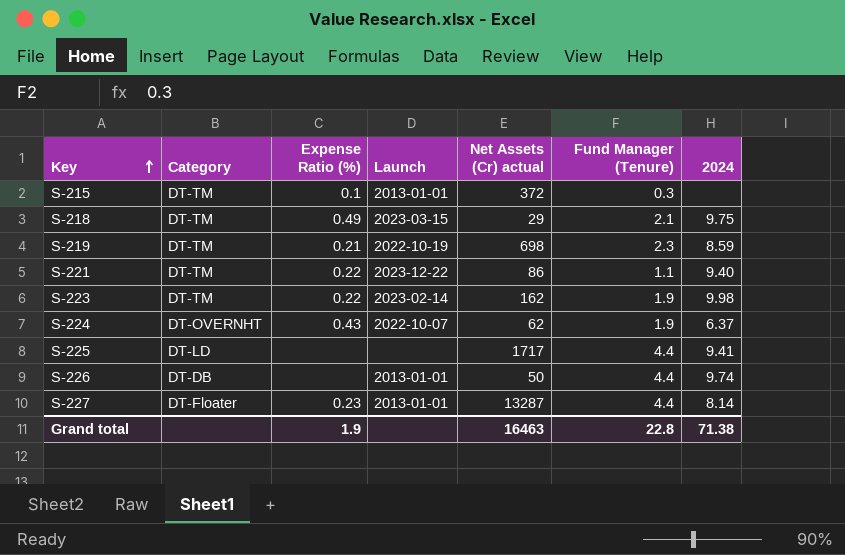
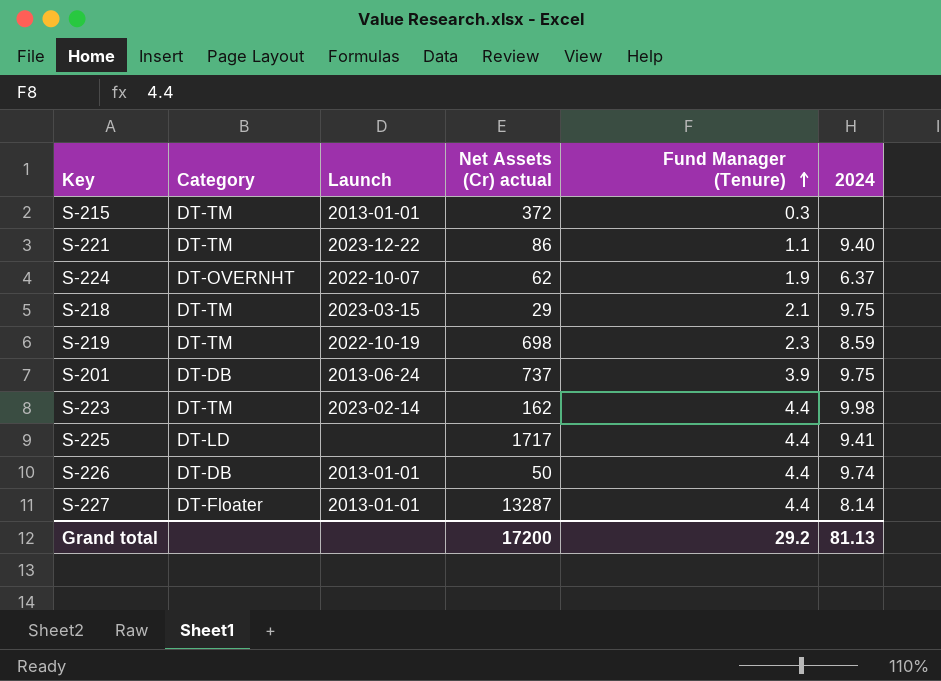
row order: Key ascending -> Fund Manager (Tenure) ascending
column Expense Ratio (%) | position: 3 -> none
row S-201: none -> DT-DB | 2013-06-24 | 737 | 3.9 | 9.75
S-223 | Fund Manager (Tenure): 1.9 -> 4.4
Grand total | Net Assets (Cr) actual: 16463 -> 17200
Grand total | Fund Manager (Tenure): 22.8 -> 29.2
Grand total | 2024: 71.38 -> 81.13

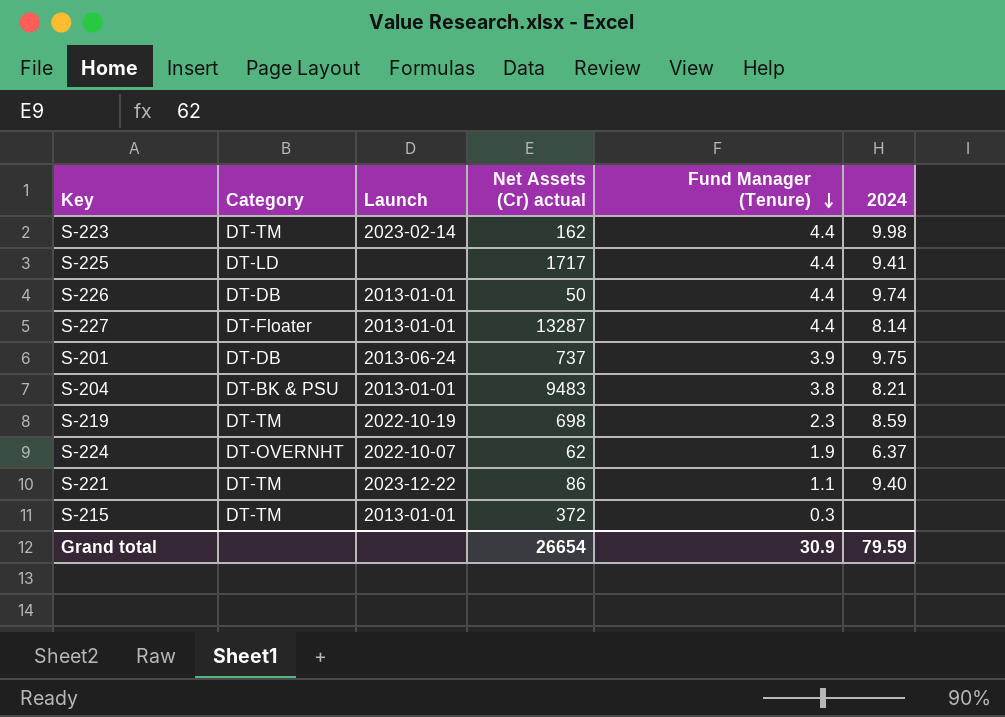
row order: Fund Manager (Tenure) ascending -> Fund Manager (Tenure) descending
row S-218: DT-TM | 2023-03-15 | 29 | 2.1 | 9.75 -> none
row S-204: none -> DT-BK & PSU | 2013-01-01 | 9483 | 3.8 | 8.21
Grand total | Net Assets (Cr) actual: 17200 -> 26654
Grand total | Fund Manager (Tenure): 29.2 -> 30.9
Grand total | 2024: 81.13 -> 79.59

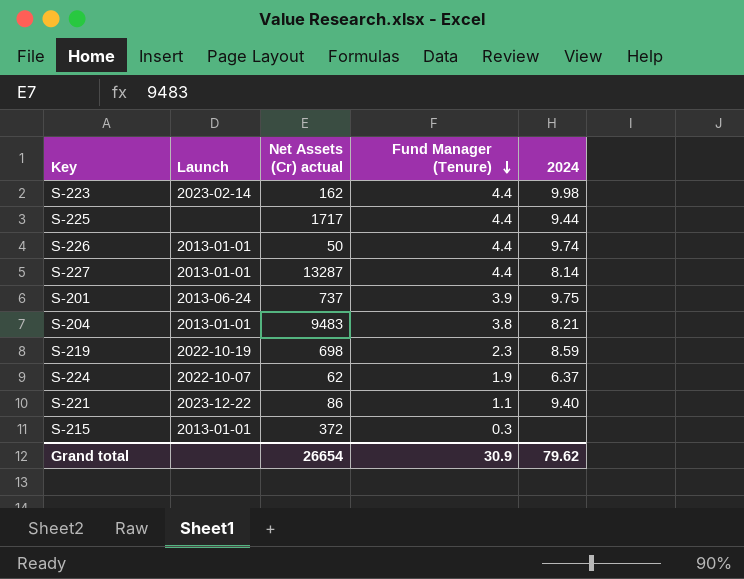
column Category | position: 2 -> none
S-225 | 2024: 9.41 -> 9.44
Grand total | 2024: 79.59 -> 79.62

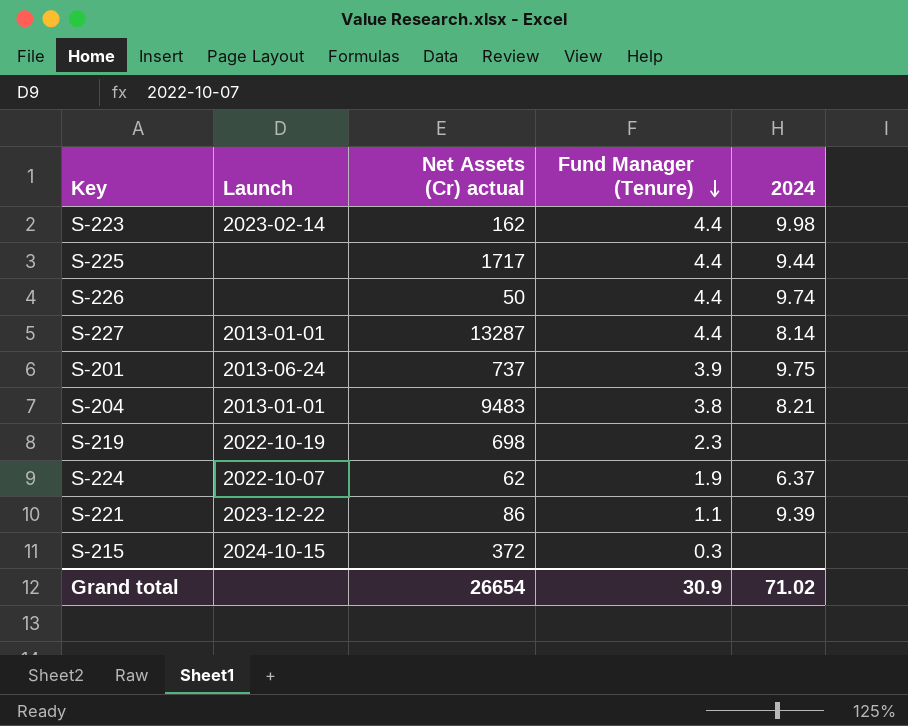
S-226 | Launch: 2013-01-01 -> none
S-219 | 2024: 8.59 -> none
S-221 | 2024: 9.40 -> 9.39
S-215 | Launch: 2013-01-01 -> 2024-10-15
Grand total | 2024: 79.62 -> 71.02

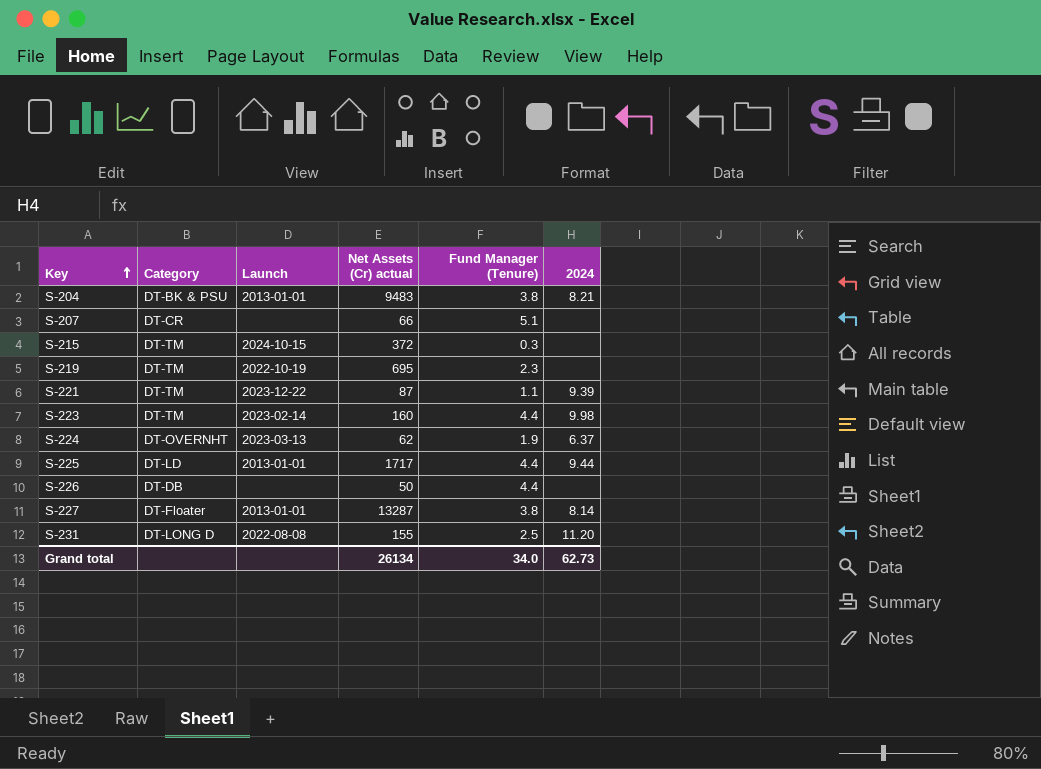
row order: Fund Manager (Tenure) descending -> Key ascending
column Category | position: none -> 2
row S-201: 2013-06-24 | 737 | 3.9 | 9.75 -> none
row S-207: none -> DT-CR | none | 66 | 5.1 | none
S-219 | Net Assets (Cr) actual: 698 -> 695
S-221 | Net Assets (Cr) actual: 86 -> 87
S-223 | Net Assets (Cr) actual: 162 -> 160
S-224 | Launch: 2022-10-07 -> 2023-03-13
S-225 | Launch: none -> 2013-01-01
S-226 | 2024: 9.74 -> none
S-227 | Fund Manager (Tenure): 4.4 -> 3.8
row S-231: none -> DT-LONG D | 2022-08-08 | 155 | 2.5 | 11.20
Grand total | Net Assets (Cr) actual: 26654 -> 26134
Grand total | Fund Manager (Tenure): 30.9 -> 34.0
Grand total | 2024: 71.02 -> 62.73

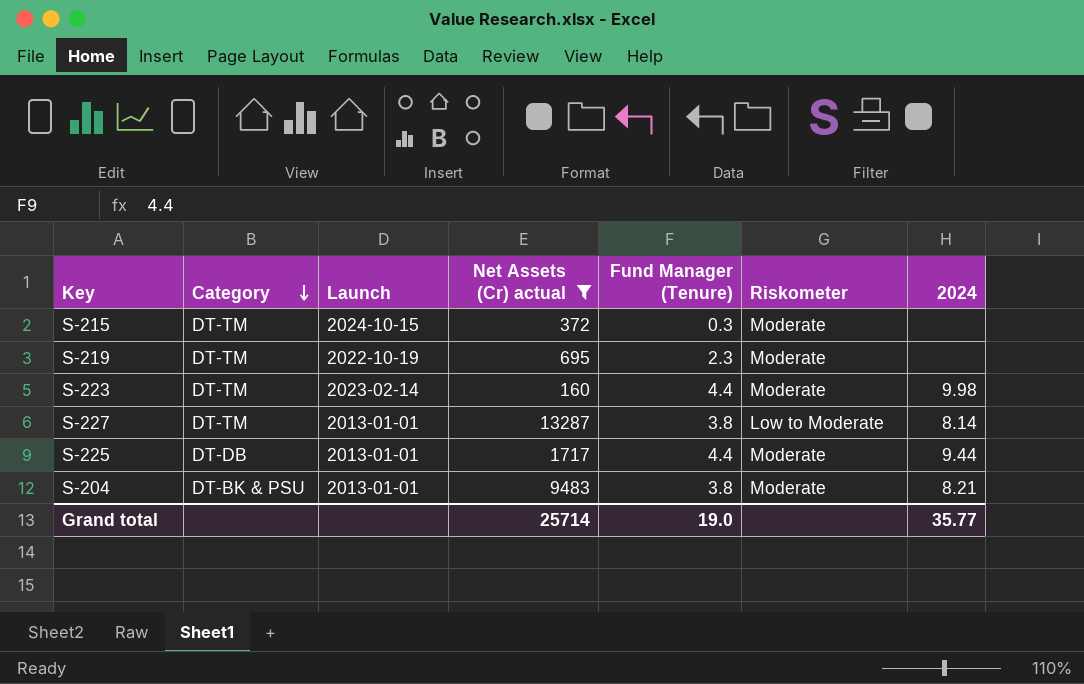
filter: none -> Net Assets (Cr) actual >= 160
row order: Key ascending -> Category descending
column Riskometer | position: none -> 6
S-227 | Category: DT-Floater -> DT-TM
S-225 | Category: DT-LD -> DT-DB
Grand total | Net Assets (Cr) actual: 26134 -> 25714
Grand total | Fund Manager (Tenure): 34.0 -> 19.0
Grand total | 2024: 62.73 -> 35.77

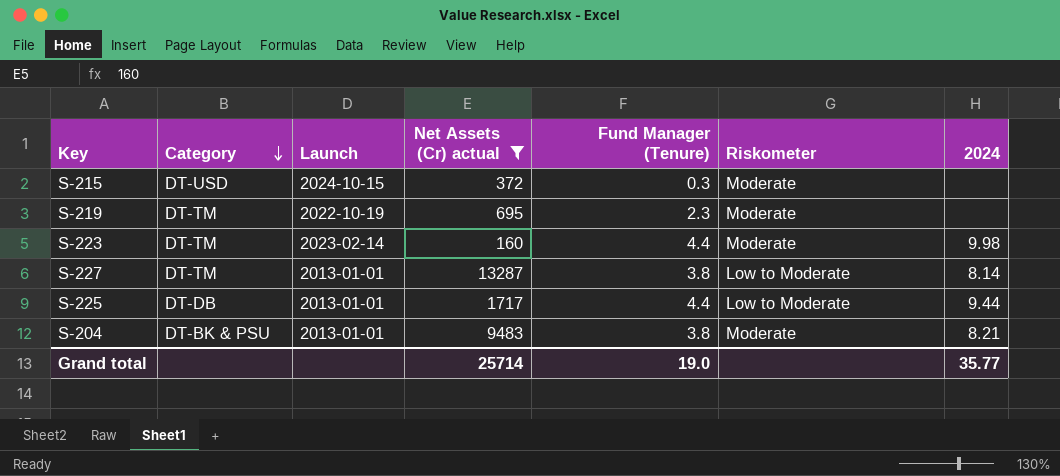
S-215 | Category: DT-TM -> DT-USD
S-225 | Riskometer: Moderate -> Low to Moderate

